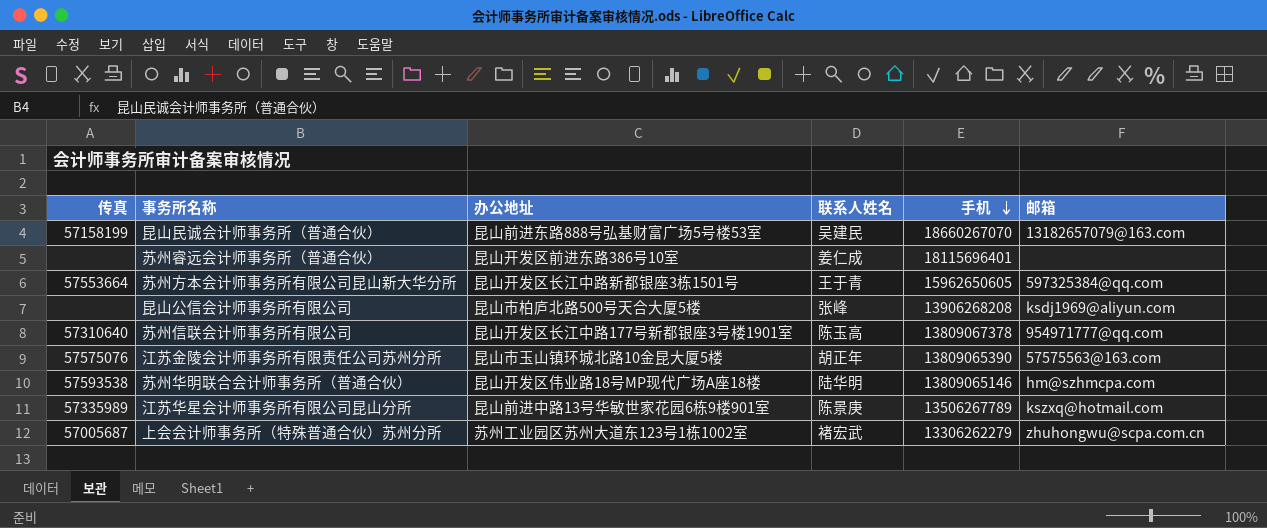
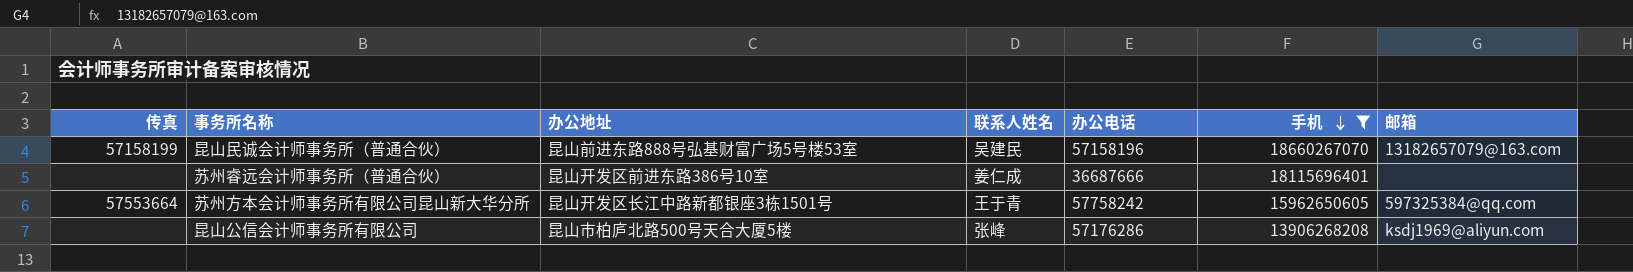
filter: none -> 手机 >= 13906268208
column 办公电话 | position: none -> 5

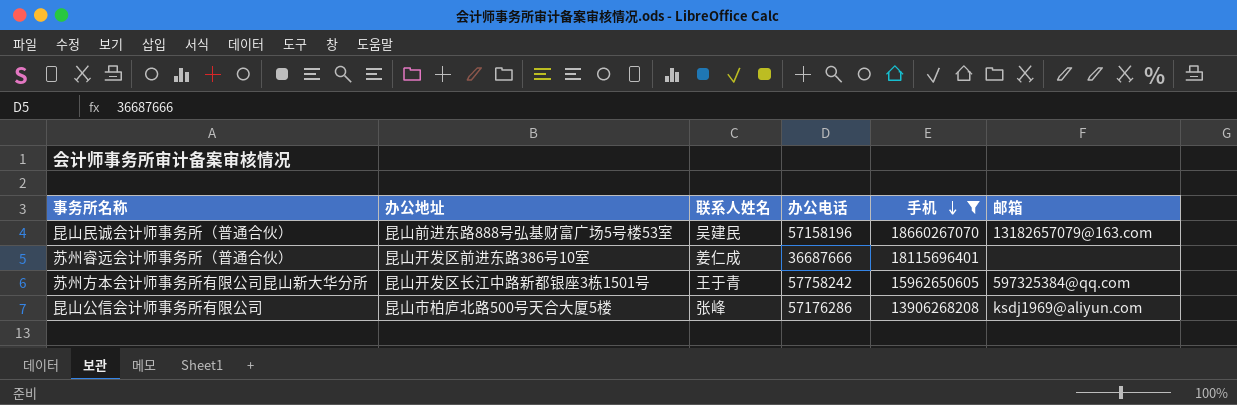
column 传真 | position: 1 -> none

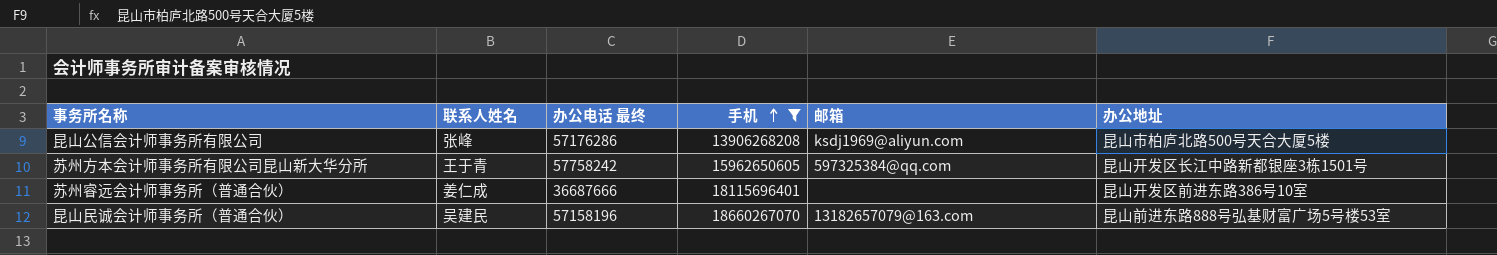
row order: 手机 descending -> 手机 ascending
column name: 办公电话 -> 办公电话 最终
column 办公地址 | position: 2 -> 6

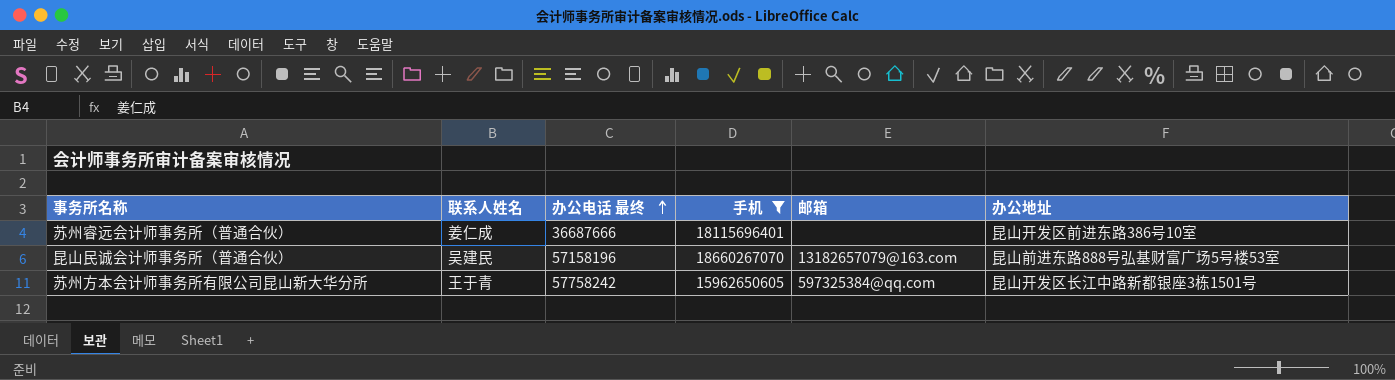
row order: 手机 ascending -> 办公电话 最终 ascending
row 昆山公信会计师事务所有限公司: 张峰 | 57176286 | 13906268208 | ksdj1969@aliyun.com | 昆山市柏庐北路500号天合大厦5楼 -> none

